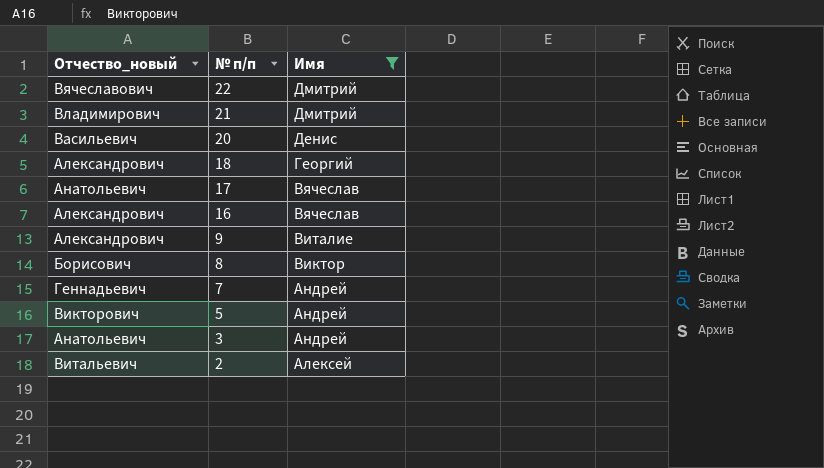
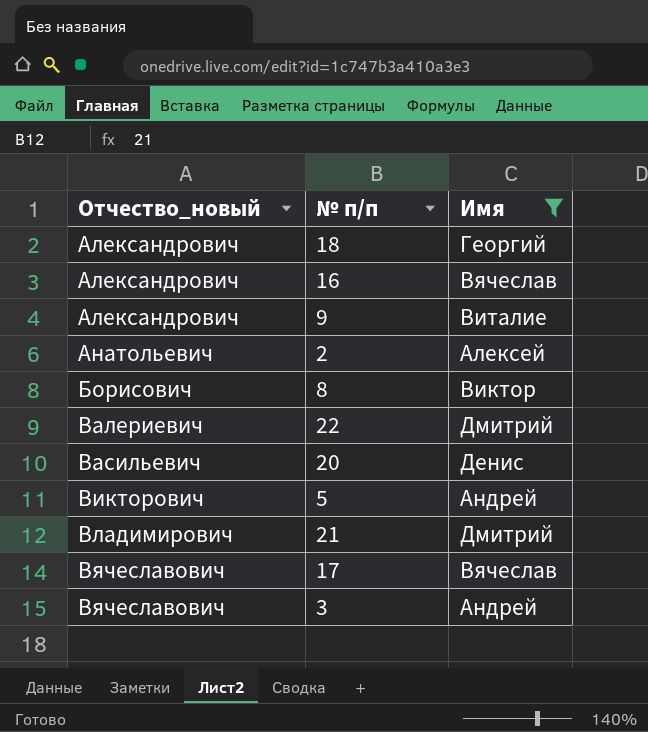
row order: № п/п descending -> Отчество_новый ascending
row 7: Геннадьевич | Андрей -> none
2 | Отчество_новый: Витальевич -> Анатольевич
22 | Отчество_новый: Вячеславович -> Валериевич
17 | Отчество_новый: Анатольевич -> Вячеславович
3 | Отчество_новый: Анатольевич -> Вячеславович

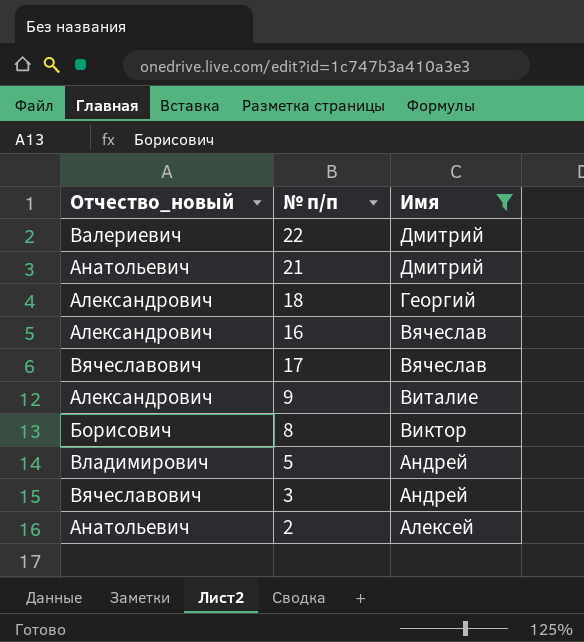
row order: Отчество_новый ascending -> Имя descending
row 20: Васильевич | Денис -> none
21 | Отчество_новый: Владимирович -> Анатольевич
5 | Отчество_новый: Викторович -> Владимирович

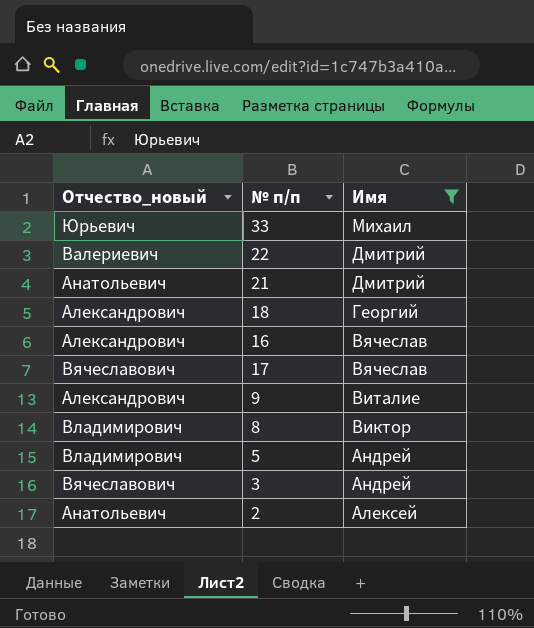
row 33: none -> Юрьевич | Михаил
8 | Отчество_новый: Борисович -> Владимирович

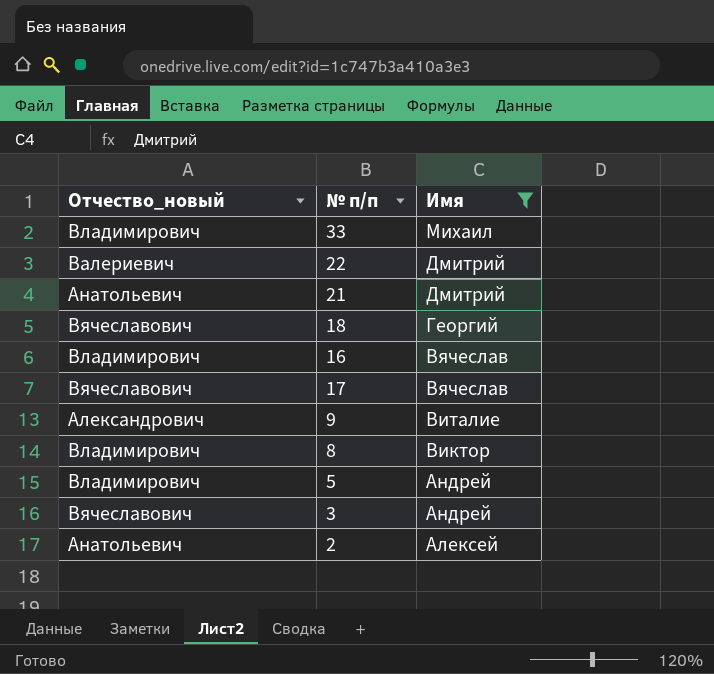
33 | Отчество_новый: Юрьевич -> Владимирович
18 | Отчество_новый: Александрович -> Вячеславович
16 | Отчество_новый: Александрович -> Владимирович

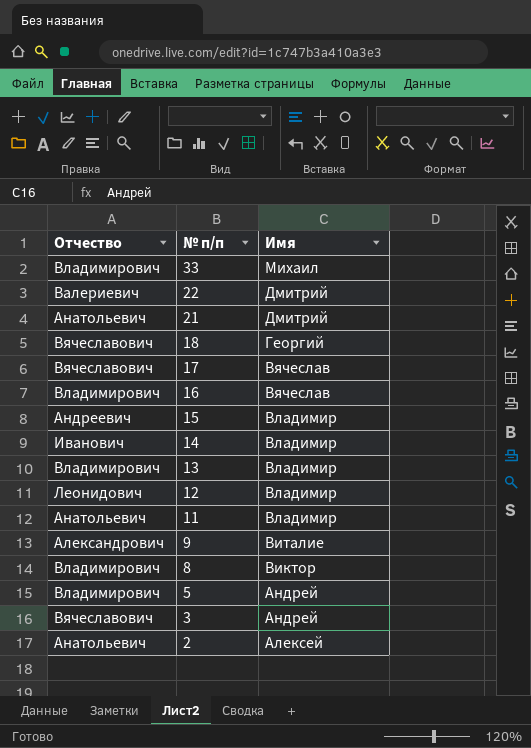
filter: Имя != Владимир -> none
row order: Имя descending -> № п/п descending
column name: Отчество_новый -> Отчество

